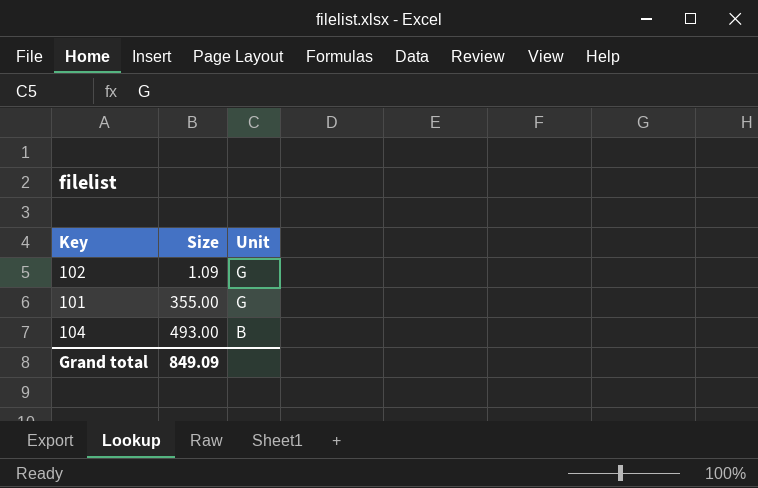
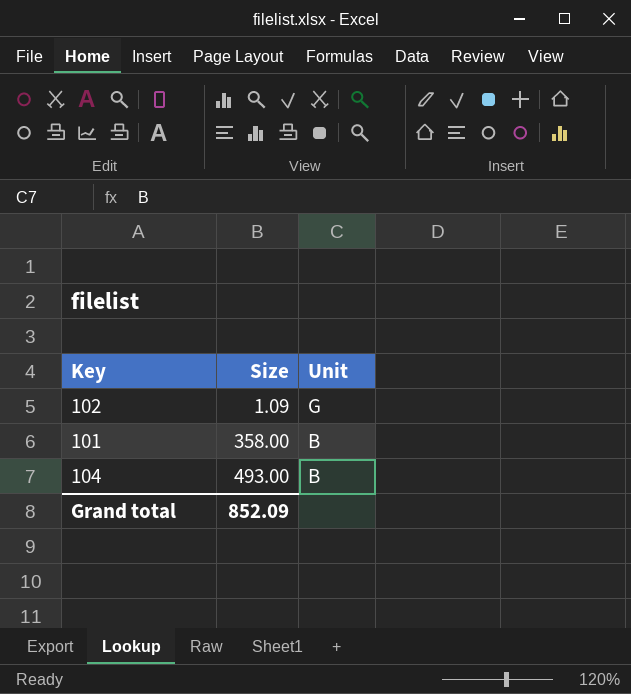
101 | Size: 355.00 -> 358.00
101 | Unit: G -> B
Grand total | Size: 849.09 -> 852.09

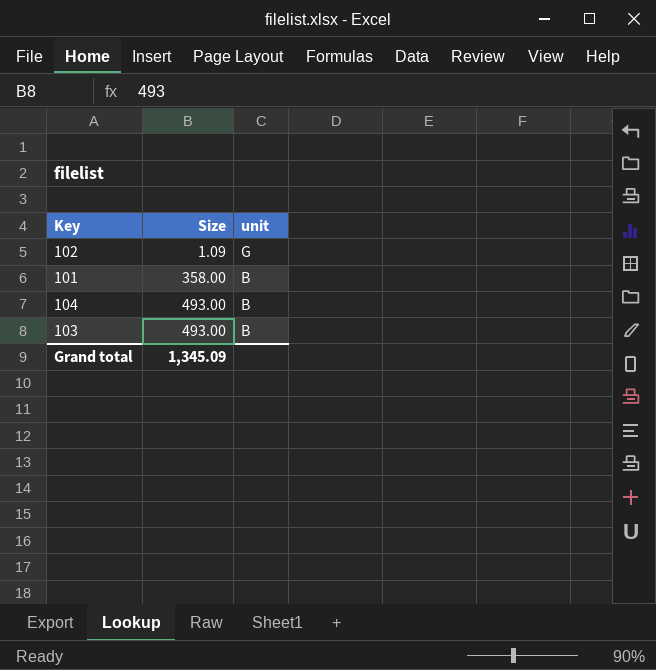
column name: Unit -> unit
row 103: none -> 493.00 | B
Grand total | Size: 852.09 -> 1,345.09

